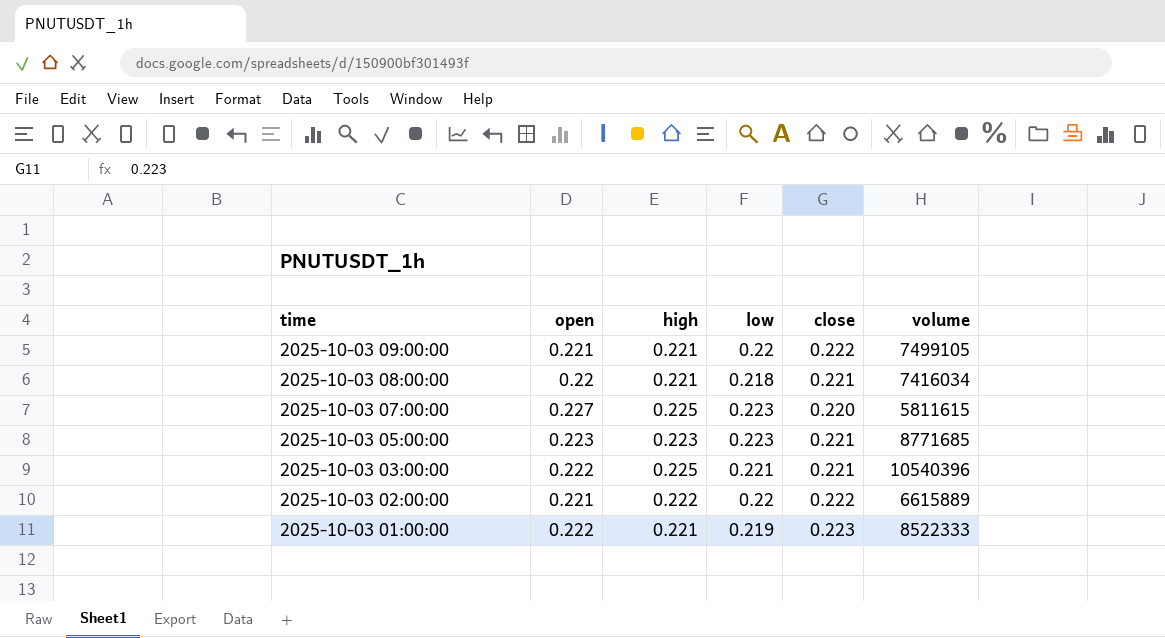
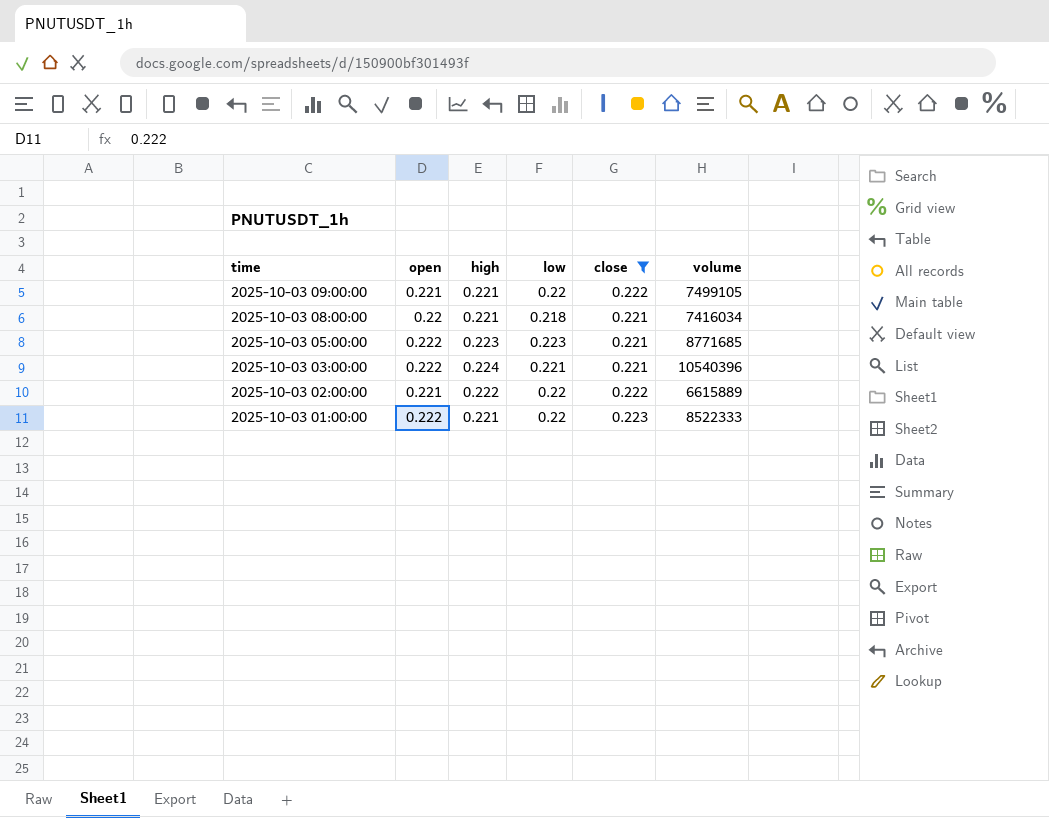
filter: none -> close != 0.220
2025-10-03 05:00:00 | open: 0.223 -> 0.222
2025-10-03 03:00:00 | high: 0.225 -> 0.224
2025-10-03 01:00:00 | low: 0.219 -> 0.22

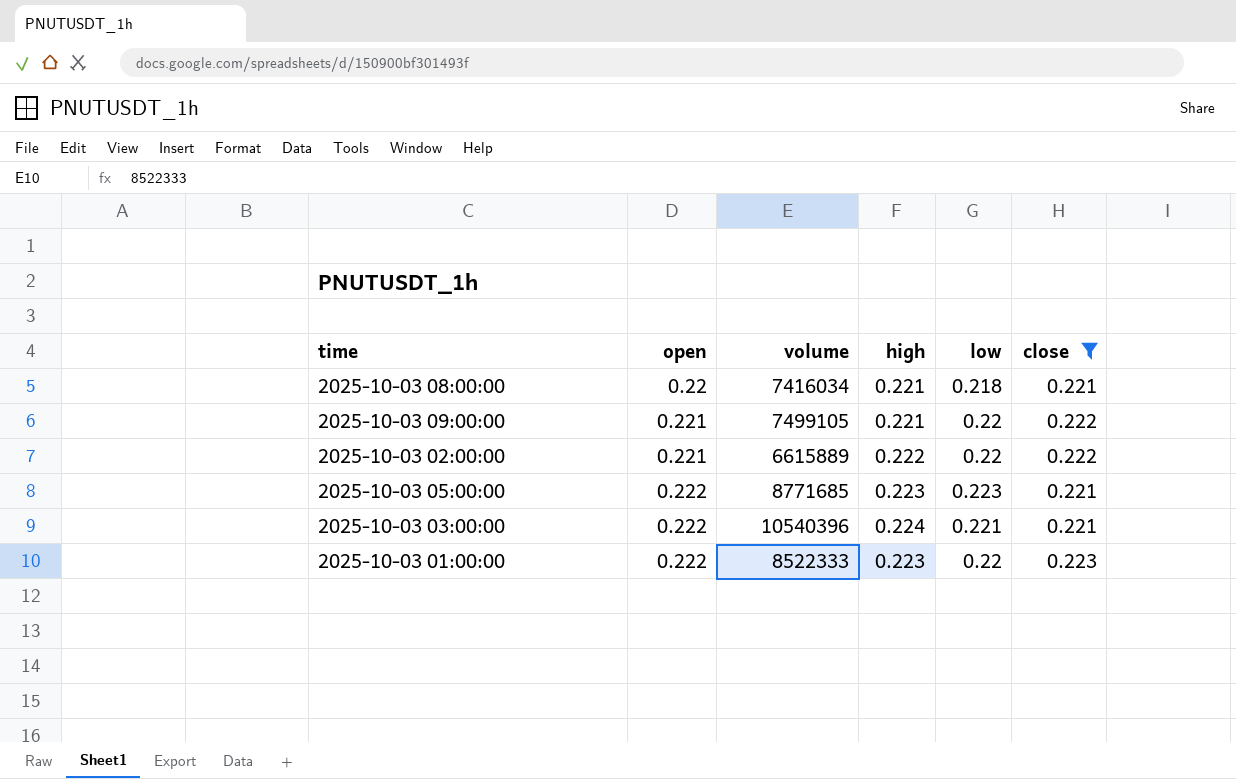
row order: time descending -> open ascending
column volume | position: 6 -> 3
2025-10-03 01:00:00 | high: 0.221 -> 0.223

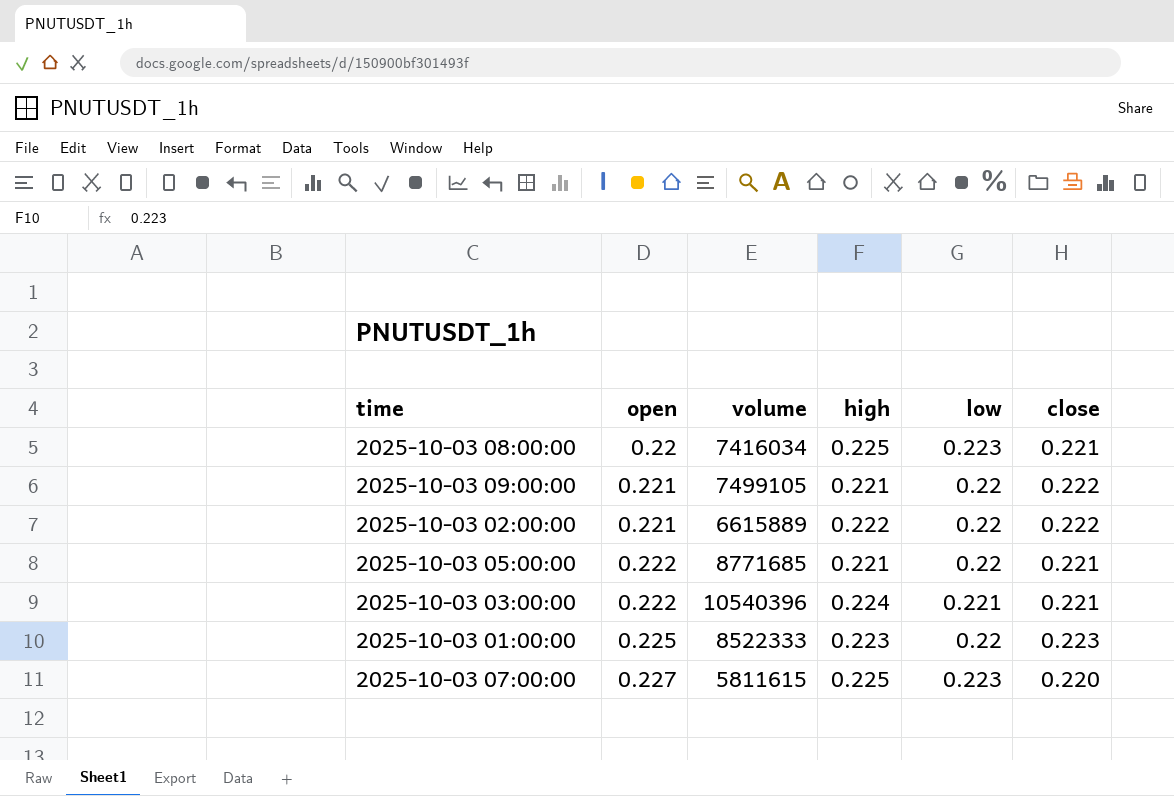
filter: close != 0.220 -> none
2025-10-03 08:00:00 | high: 0.221 -> 0.225
2025-10-03 08:00:00 | low: 0.218 -> 0.223
2025-10-03 05:00:00 | high: 0.223 -> 0.221
2025-10-03 05:00:00 | low: 0.223 -> 0.22
2025-10-03 01:00:00 | open: 0.222 -> 0.225

